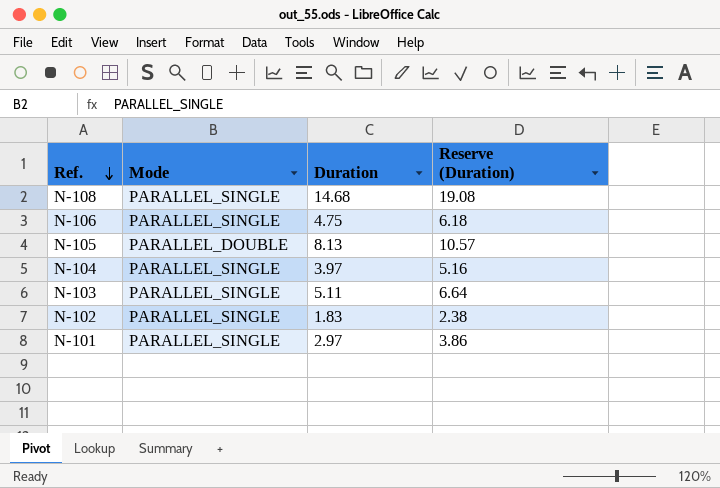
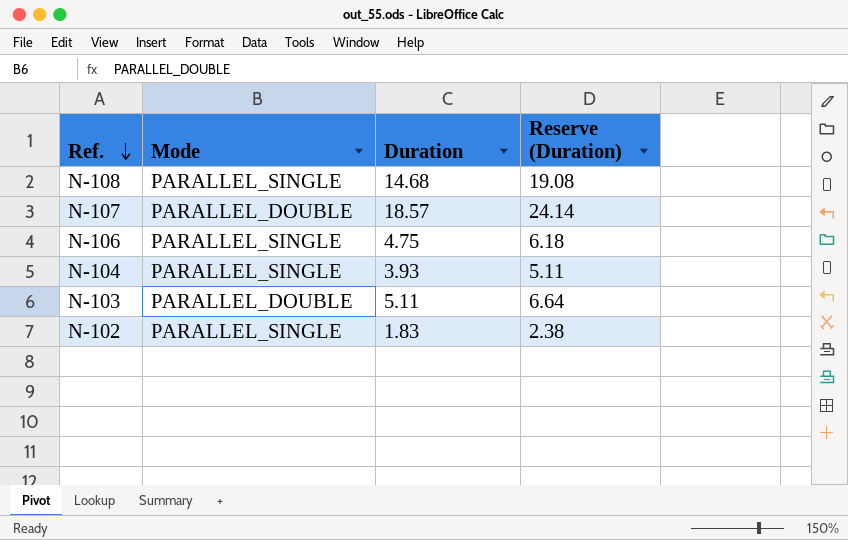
row N-105: PARALLEL_DOUBLE | 8.13 | 10.57 -> none
row N-101: PARALLEL_SINGLE | 2.97 | 3.86 -> none
row N-107: none -> PARALLEL_DOUBLE | 18.57 | 24.14
N-104 | Duration: 3.97 -> 3.93
N-104 | Reserve (Duration): 5.16 -> 5.11
N-103 | Mode: PARALLEL_SINGLE -> PARALLEL_DOUBLE

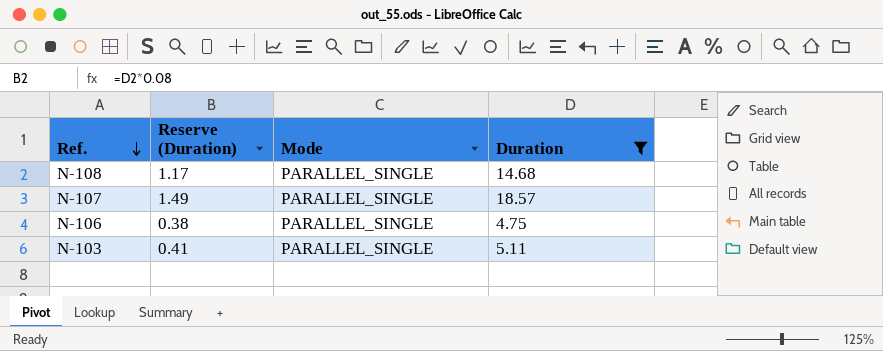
filter: none -> Duration >= 4.75
column Reserve (Duration) | formula: [Duration] * 1.3 -> [Duration] * 0.08
column Reserve (Duration) | position: 4 -> 2
N-107 | Mode: PARALLEL_DOUBLE -> PARALLEL_SINGLE
N-103 | Mode: PARALLEL_DOUBLE -> PARALLEL_SINGLE

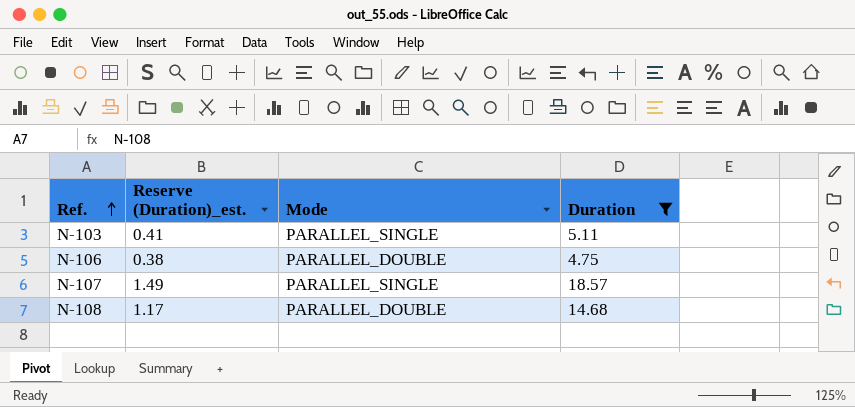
row order: Ref. descending -> Ref. ascending
column name: Reserve (Duration) -> Reserve (Duration)_est.
N-106 | Mode: PARALLEL_SINGLE -> PARALLEL_DOUBLE
N-108 | Mode: PARALLEL_SINGLE -> PARALLEL_DOUBLE

